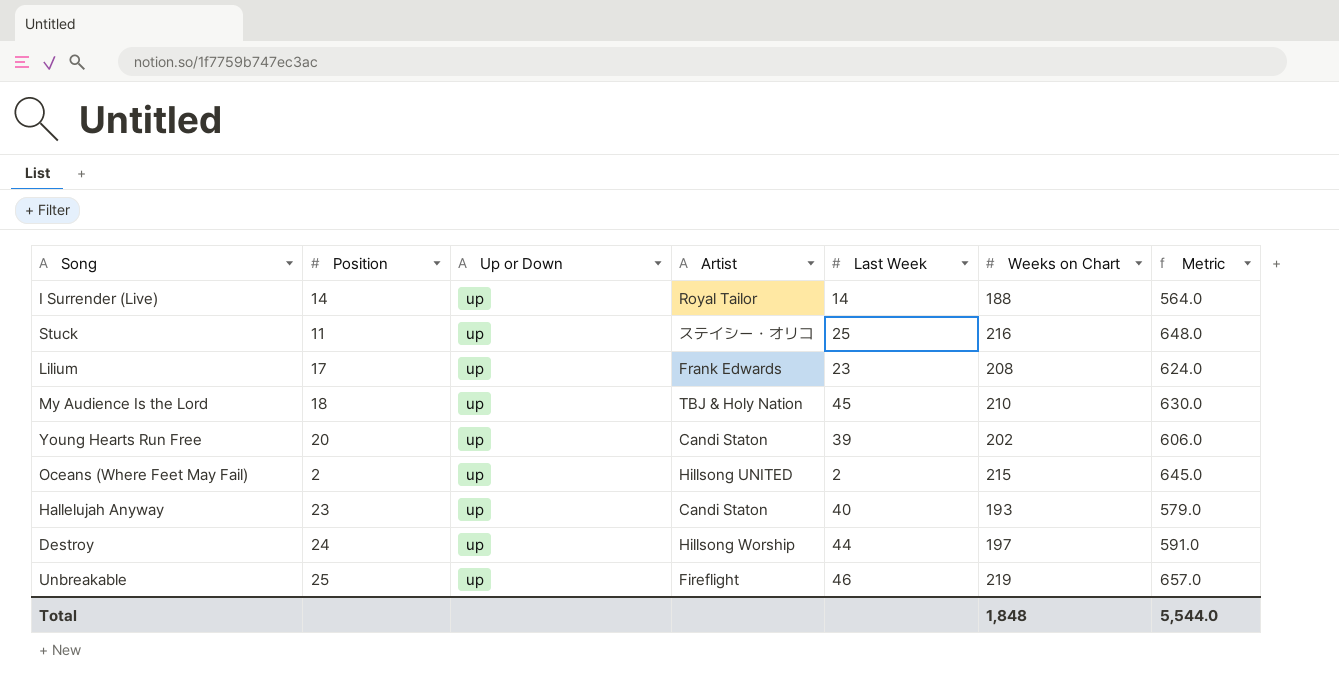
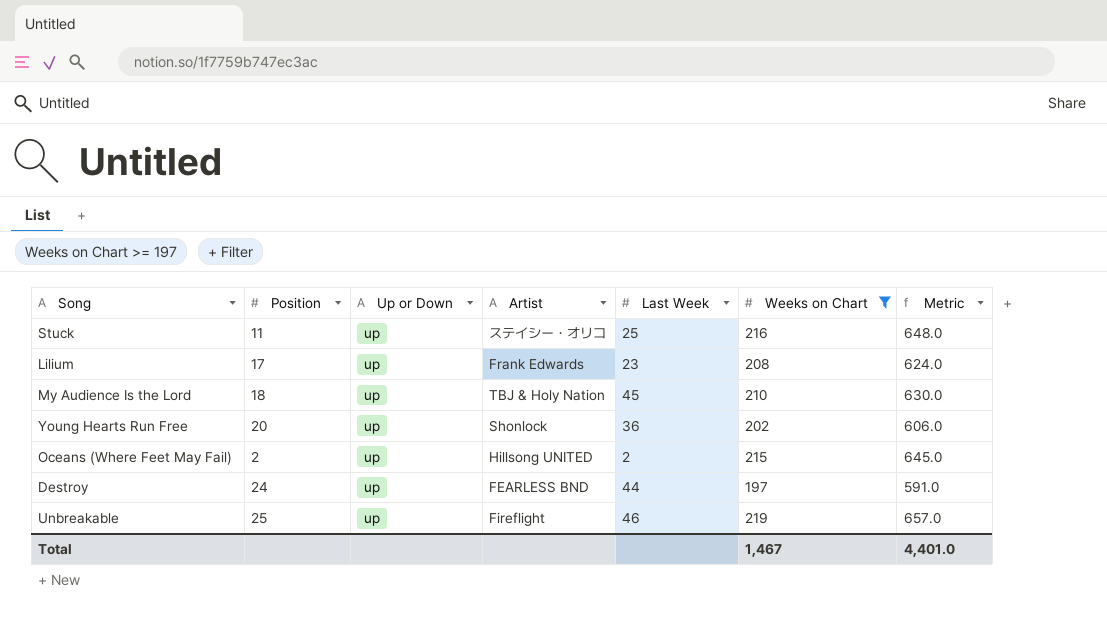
filter: none -> Weeks on Chart >= 197
Young Hearts Run Free | Artist: Candi Staton -> Shonlock
Young Hearts Run Free | Last Week: 39 -> 36
Destroy | Artist: Hillsong Worship -> FEARLESS BND
Total | Weeks on Chart: 1,848 -> 1,467
Total | Metric: 5,544.0 -> 4,401.0

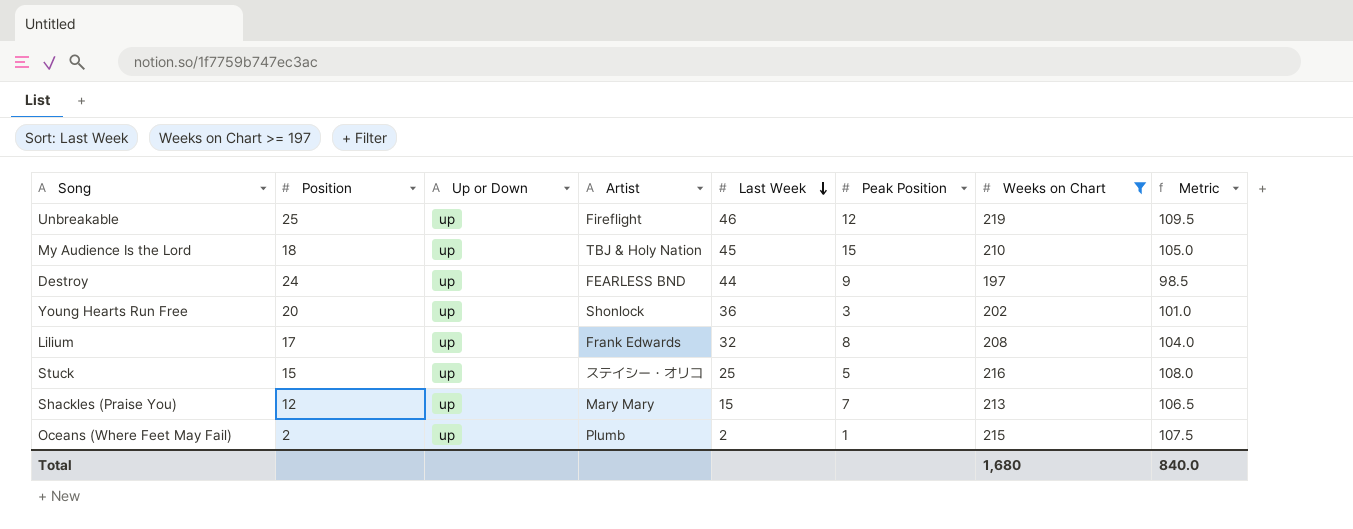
row order: none -> Last Week descending
column Peak Position | position: none -> 6
column Metric | formula: [Weeks on Chart] * 3 -> [Weeks on Chart] * 0.5
Lilium | Last Week: 23 -> 32
Stuck | Position: 11 -> 15
row Shackles (Praise You): none -> 12 | up | Mary Mary | 15 | 7 | 213 | 106.5
Oceans (Where Feet May Fail) | Artist: Hillsong UNITED -> Plumb
Total | Weeks on Chart: 1,467 -> 1,680
Total | Metric: 4,401.0 -> 840.0

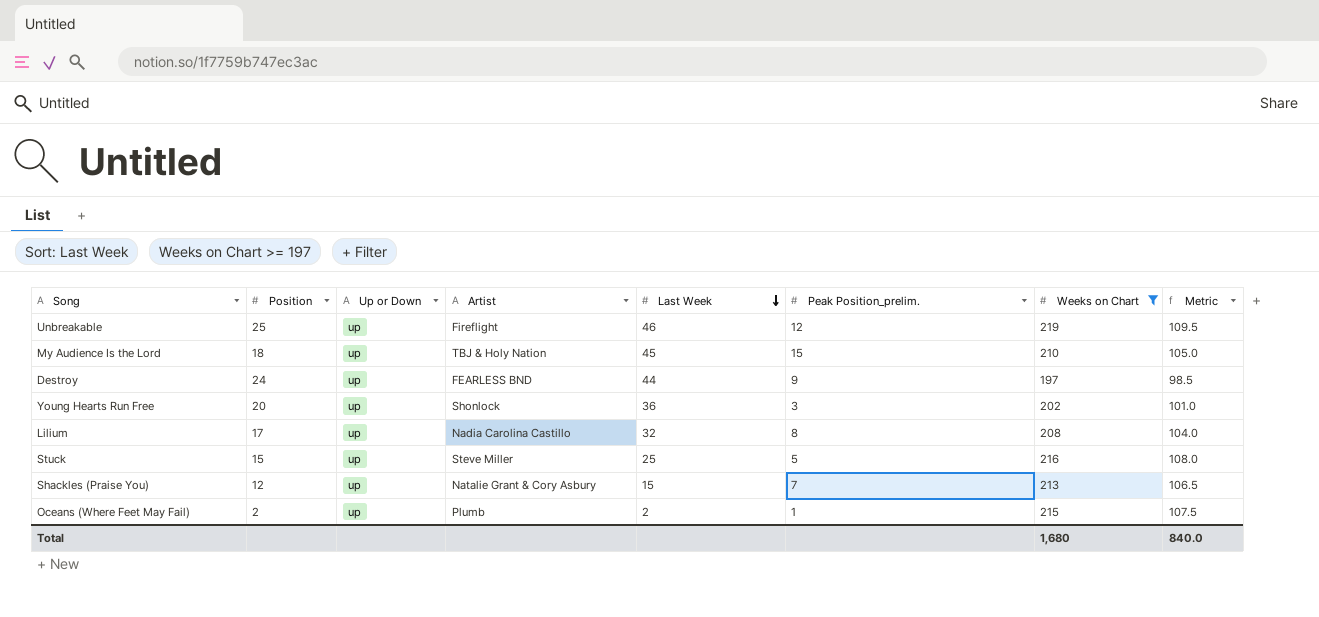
column name: Peak Position -> Peak Position_prelim.
Lilium | Artist: Frank Edwards -> Nadia Carolina Castillo
Stuck | Artist: ステイシー・オリコ -> Steve Miller
Shackles (Praise You) | Artist: Mary Mary -> Natalie Grant & Cory Asbury

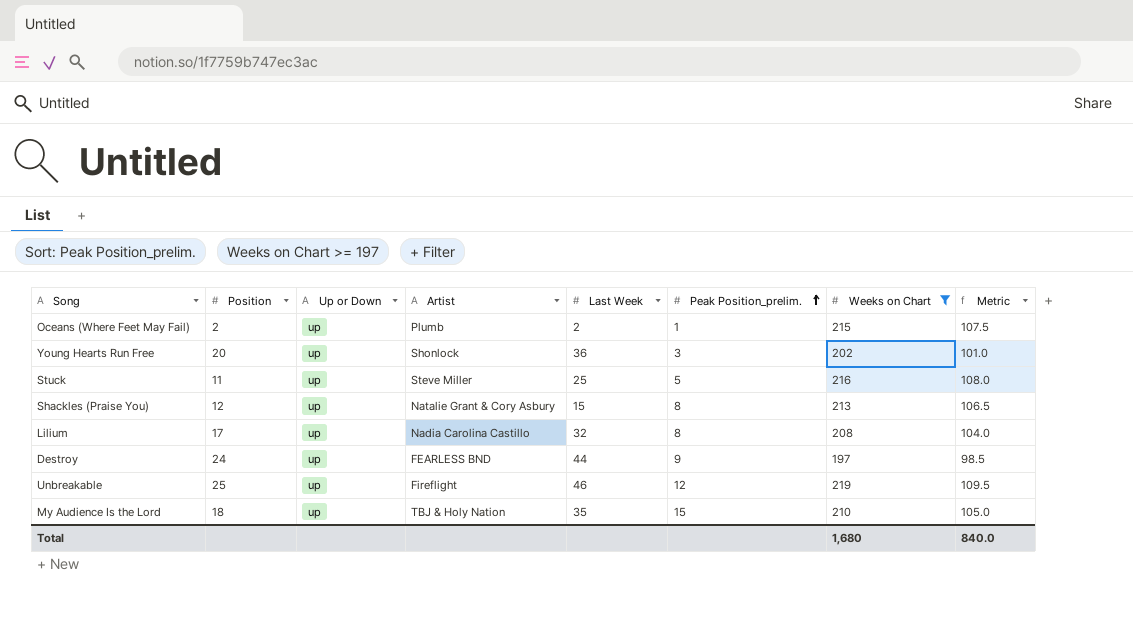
row order: Last Week descending -> Peak Position_prelim. ascending
Stuck | Position: 15 -> 11
Shackles (Praise You) | Peak Position_prelim.: 7 -> 8
My Audience Is the Lord | Last Week: 45 -> 35

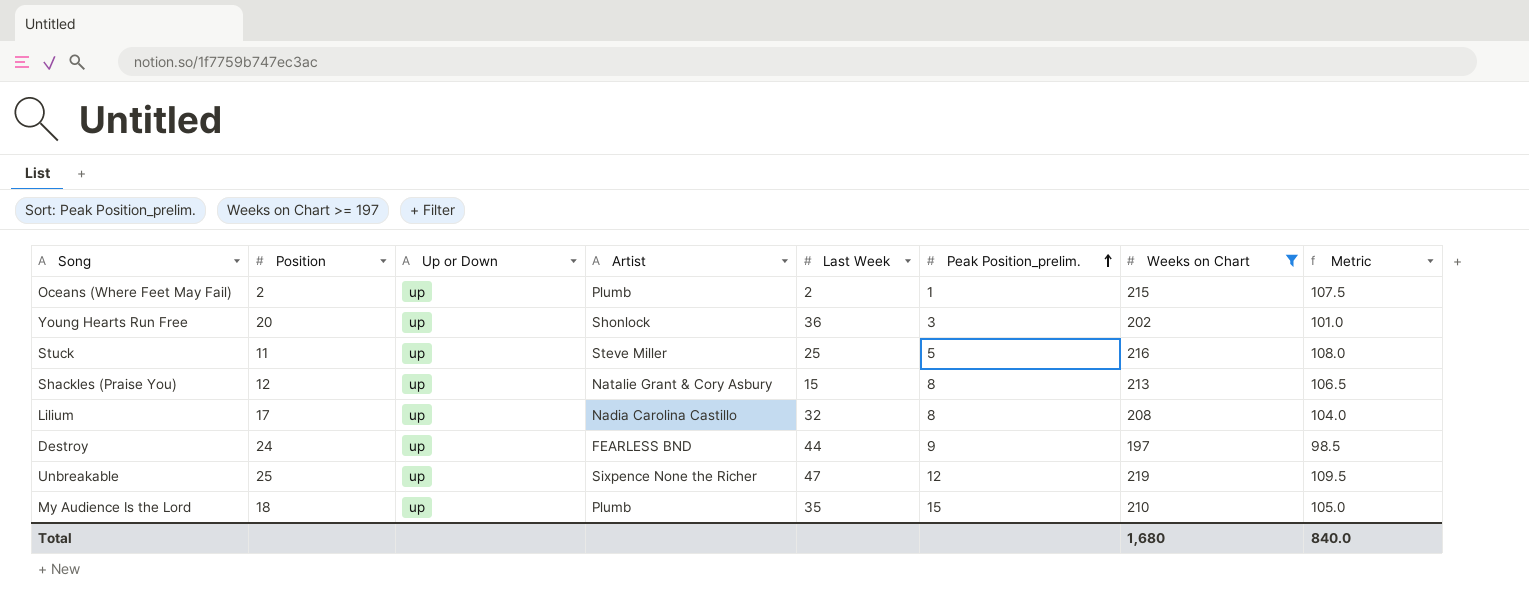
Unbreakable | Artist: Fireflight -> Sixpence None the Richer
Unbreakable | Last Week: 46 -> 47
My Audience Is the Lord | Artist: TBJ & Holy Nation -> Plumb

